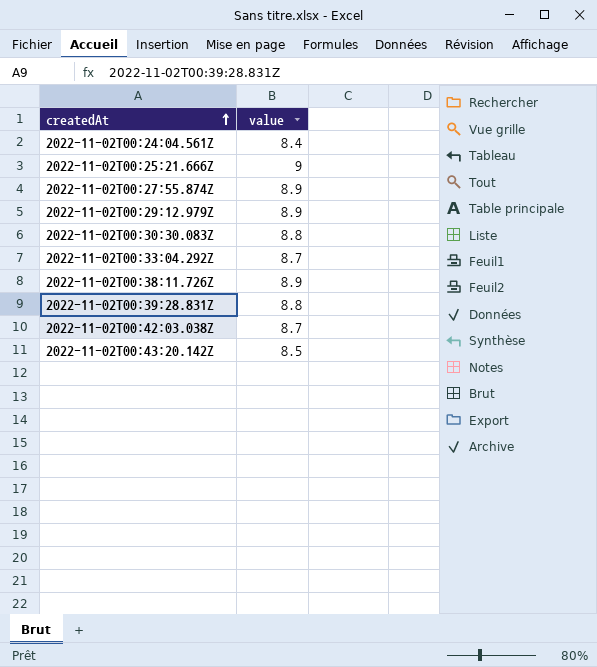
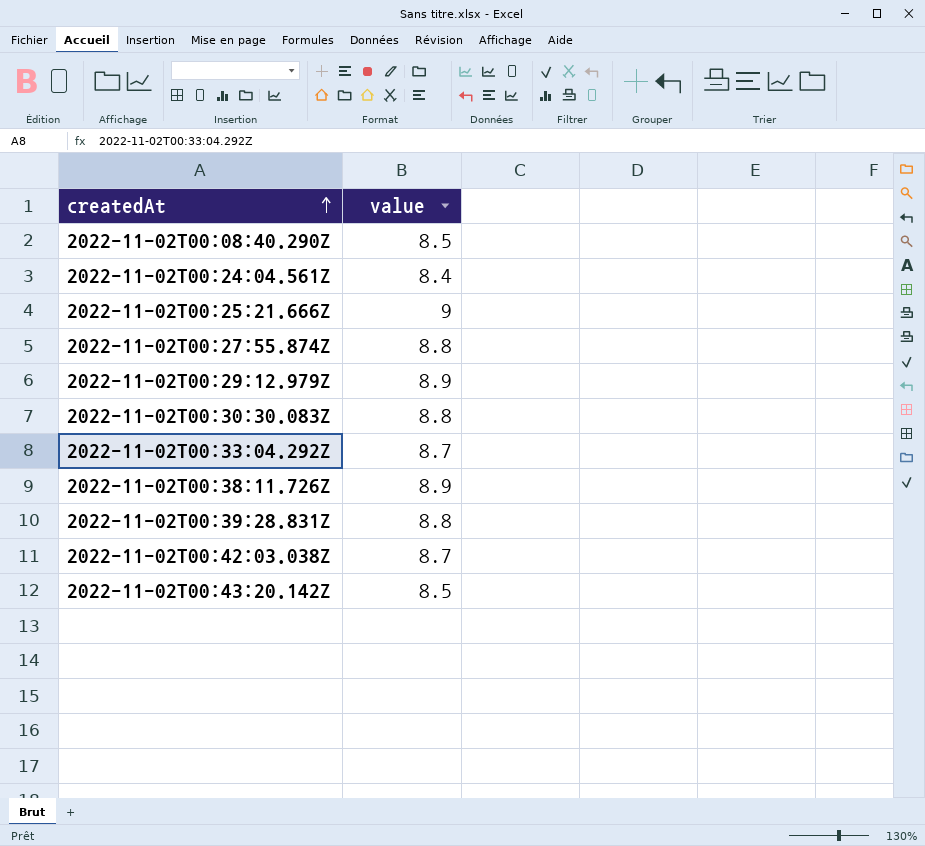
row 2022-11-02T00:08:40.290Z: none -> 8.5
2022-11-02T00:27:55.874Z | value: 8.9 -> 8.8

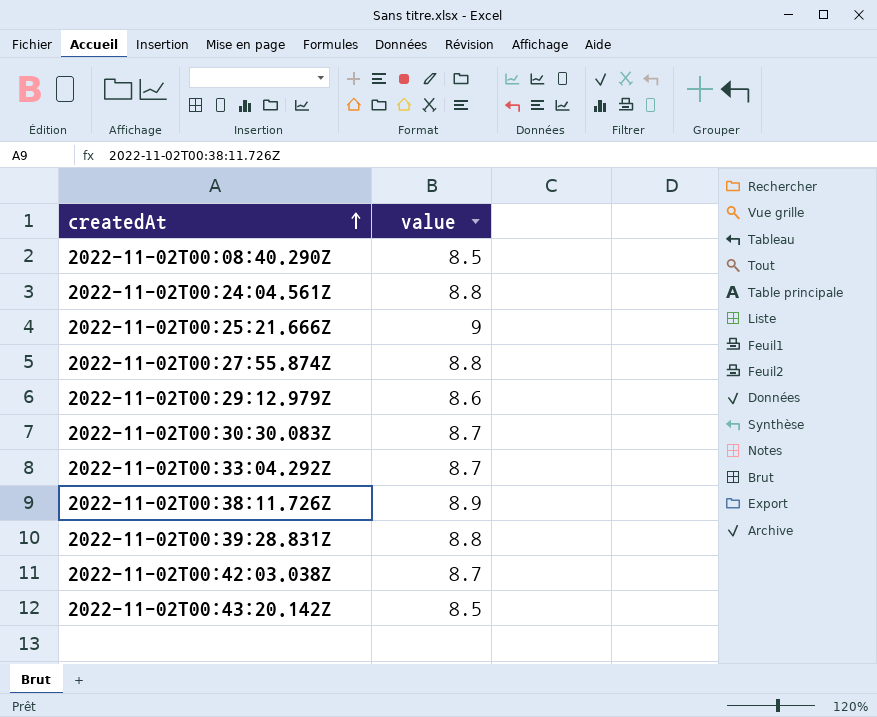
2022-11-02T00:24:04.561Z | value: 8.4 -> 8.8
2022-11-02T00:29:12.979Z | value: 8.9 -> 8.6
2022-11-02T00:30:30.083Z | value: 8.8 -> 8.7

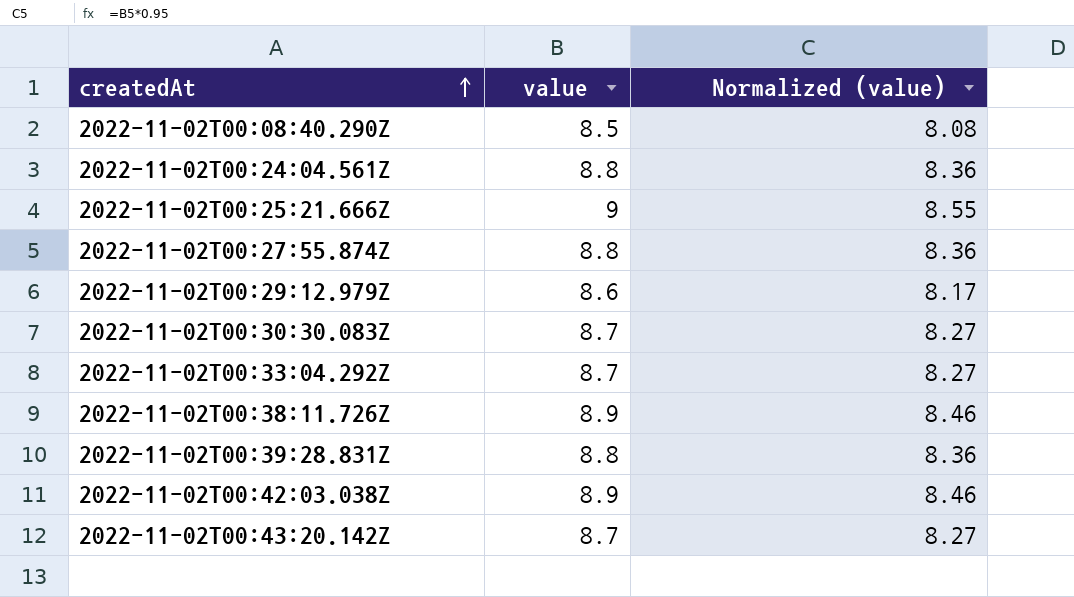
column Normalized (value) | formula: none -> [value] * 0.95
2022-11-02T00:42:03.038Z | value: 8.7 -> 8.9
2022-11-02T00:43:20.142Z | value: 8.5 -> 8.7

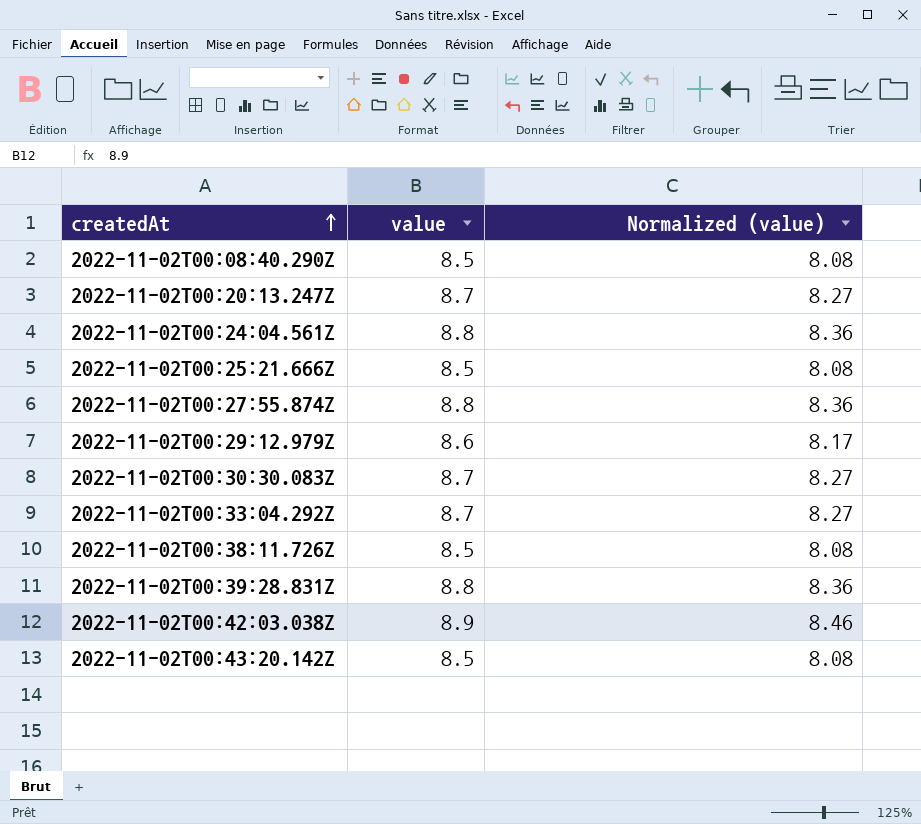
row 2022-11-02T00:20:13.247Z: none -> 8.7 | 8.27
2022-11-02T00:25:21.666Z | value: 9 -> 8.5
2022-11-02T00:25:21.666Z | Normalized (value): 8.55 -> 8.08
2022-11-02T00:38:11.726Z | value: 8.9 -> 8.5
2022-11-02T00:38:11.726Z | Normalized (value): 8.46 -> 8.08
2022-11-02T00:43:20.142Z | value: 8.7 -> 8.5
2022-11-02T00:43:20.142Z | Normalized (value): 8.27 -> 8.08

